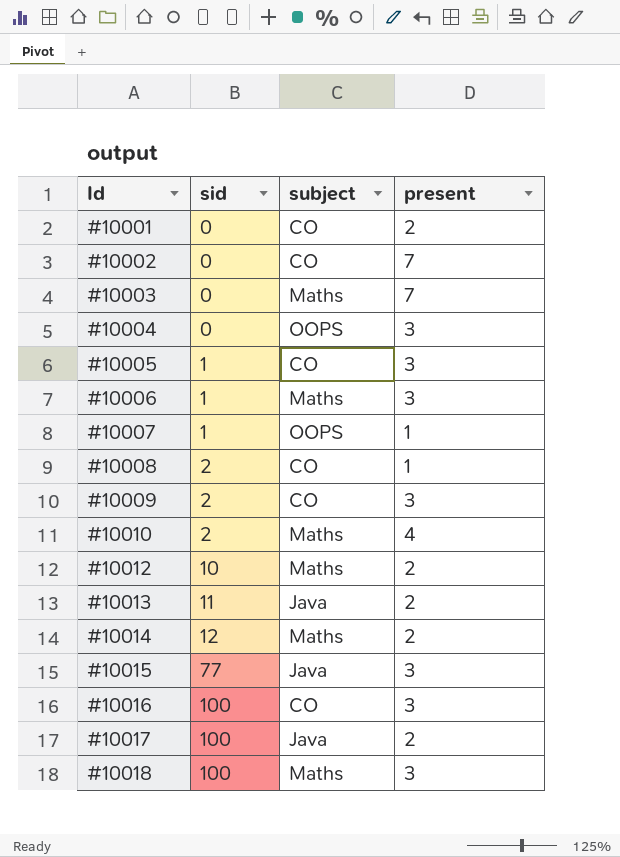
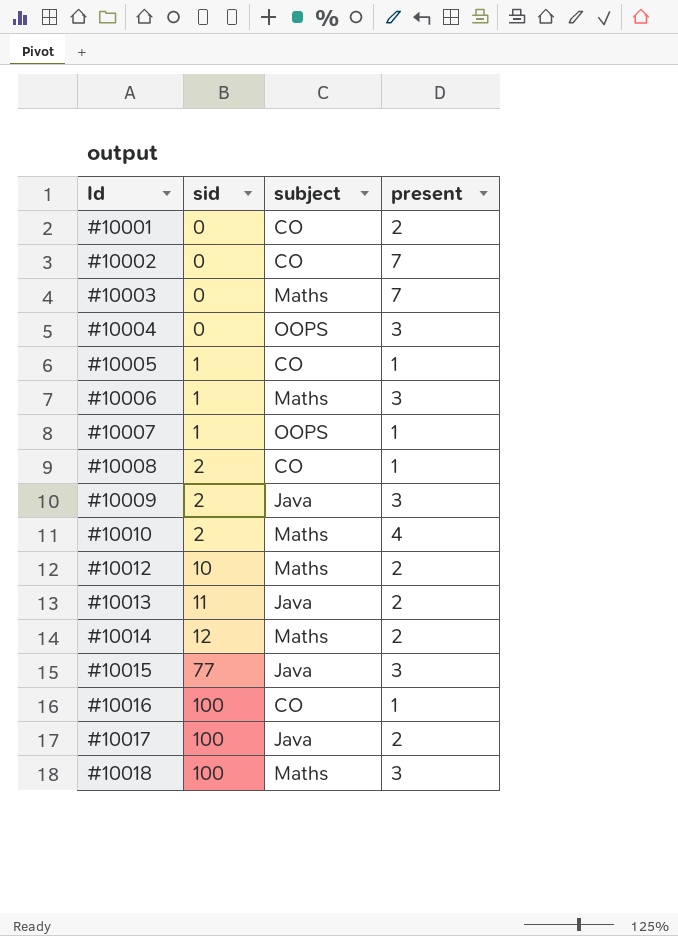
#10005 | present: 3 -> 1
#10009 | subject: CO -> Java
#10016 | present: 3 -> 1

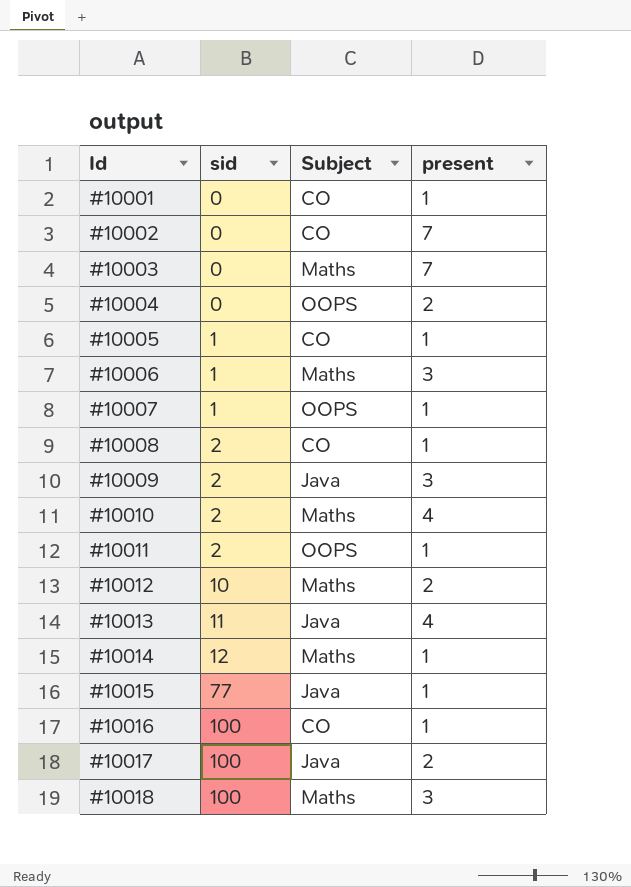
column name: subject -> Subject
#10001 | present: 2 -> 1
#10004 | present: 3 -> 2
row #10011: none -> 2 | OOPS | 1
#10013 | present: 2 -> 4
#10014 | present: 2 -> 1
#10015 | present: 3 -> 1

